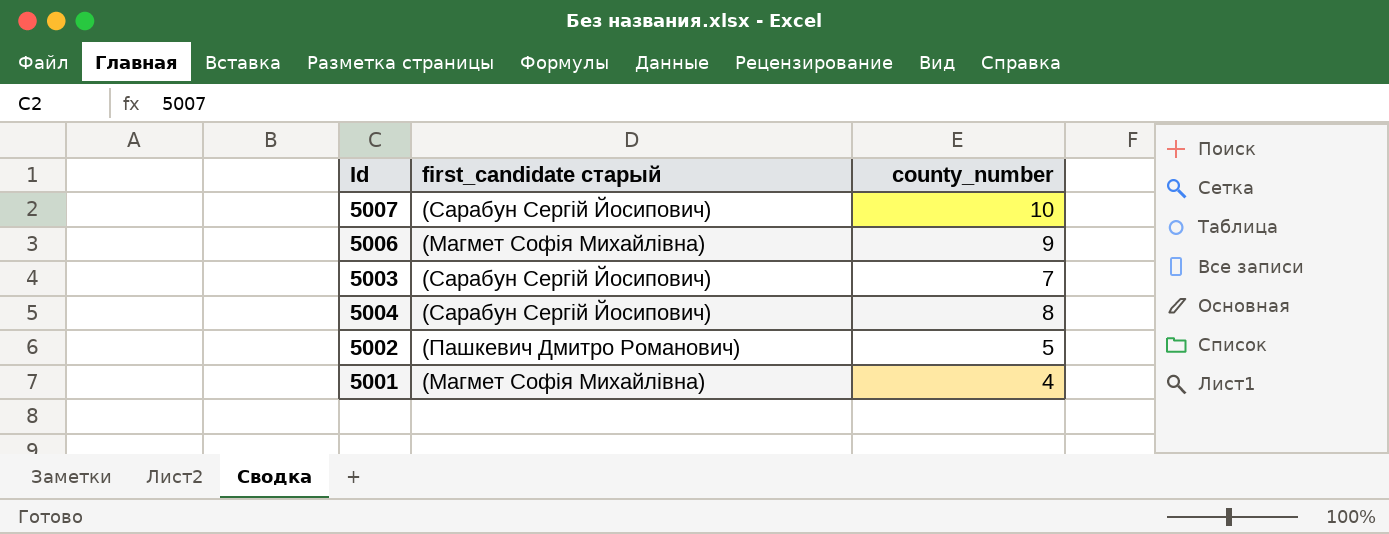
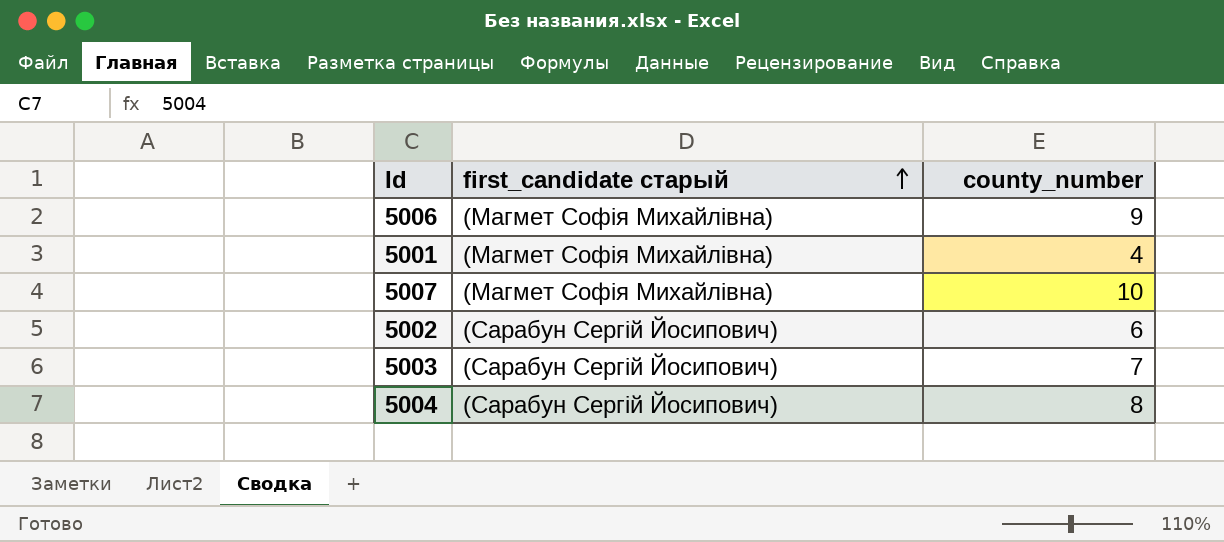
row order: none -> first_candidate старый ascending
5007 | first_candidate старый: (Сарабун Сергій Йосипович) -> (Магмет Софія Михайлівна)
5002 | first_candidate старый: (Пашкевич Дмитро Романович) -> (Сарабун Сергій Йосипович)
5002 | county_number: 5 -> 6

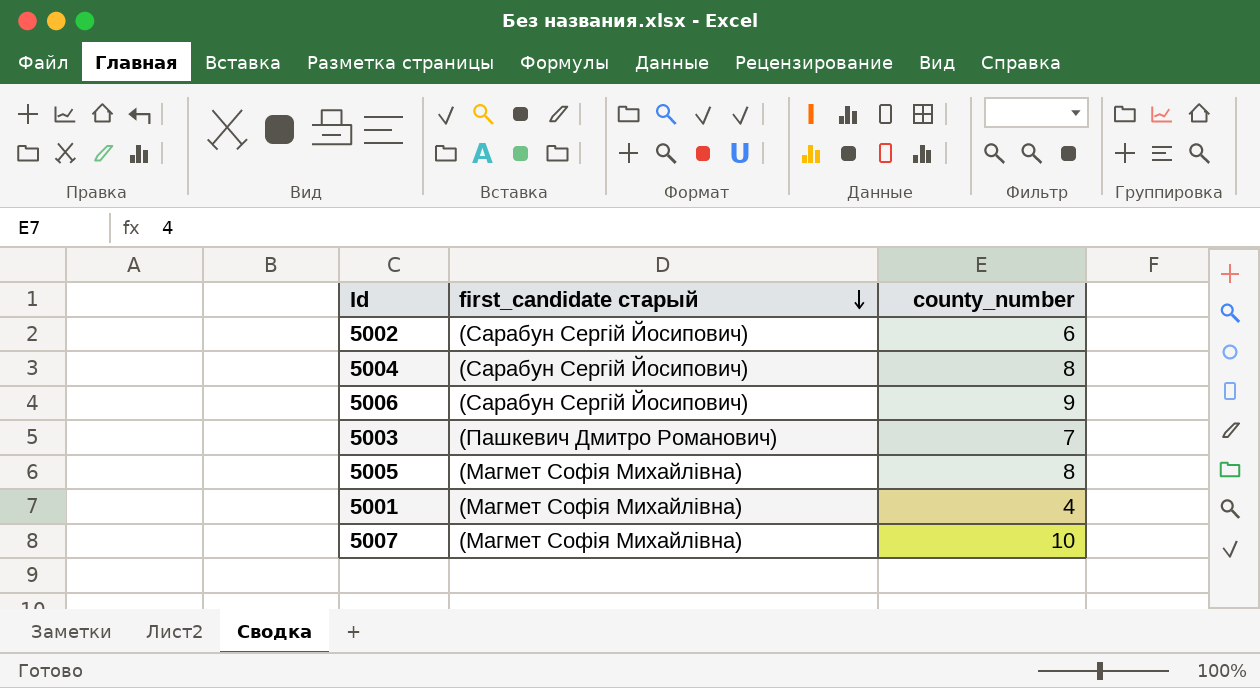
row order: first_candidate старый ascending -> first_candidate старый descending
5006 | first_candidate старый: (Магмет Софія Михайлівна) -> (Сарабун Сергій Йосипович)
5003 | first_candidate старый: (Сарабун Сергій Йосипович) -> (Пашкевич Дмитро Романович)
row 5005: none -> (Магмет Софія Михайлівна) | 8

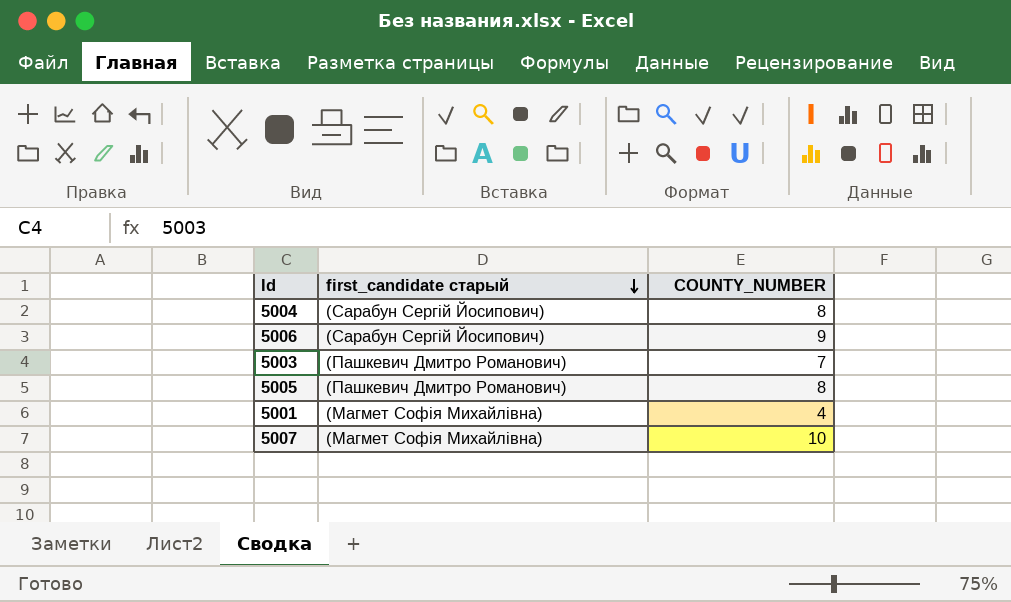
column name: county_number -> COUNTY_NUMBER
row 5002: (Сарабун Сергій Йосипович) | 6 -> none
5005 | first_candidate старый: (Магмет Софія Михайлівна) -> (Пашкевич Дмитро Романович)

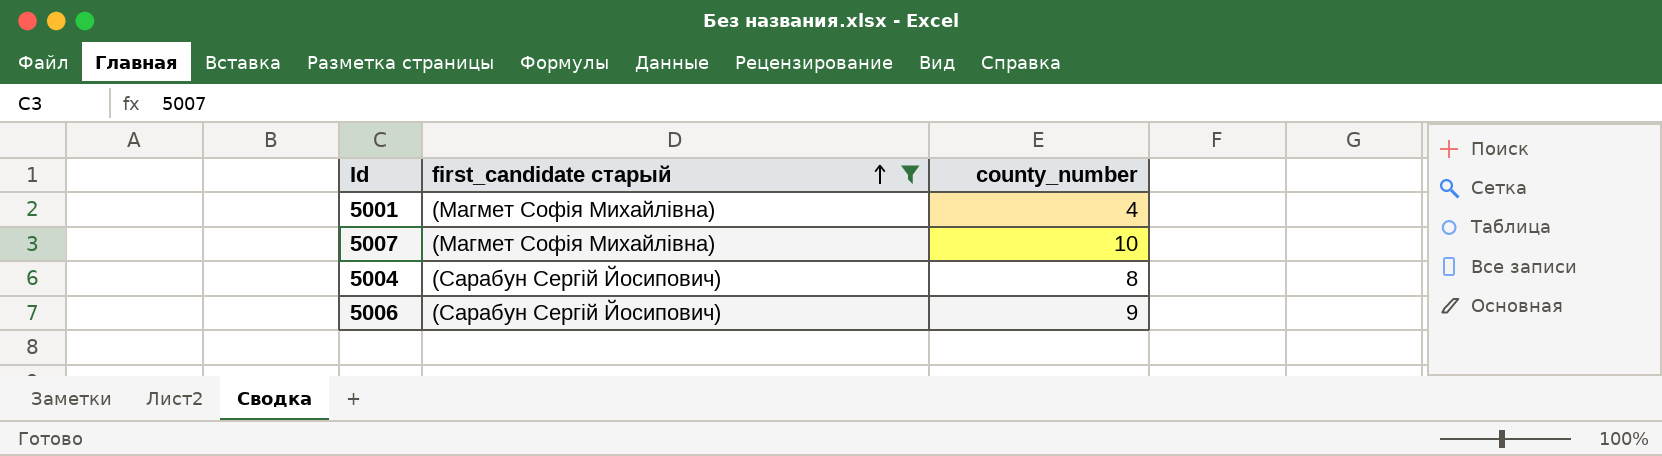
filter: none -> first_candidate старый != (Пашкевич Дмитро Романович)
row order: first_candidate старый descending -> first_candidate старый ascending
column name: COUNTY_NUMBER -> county_number

